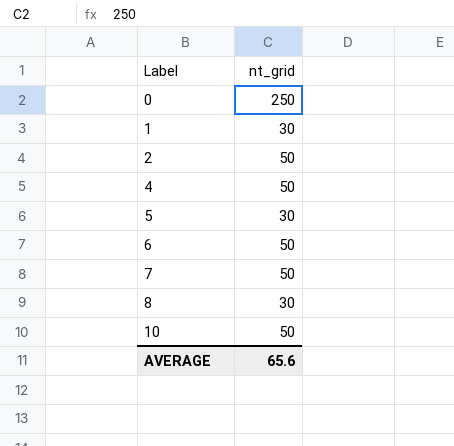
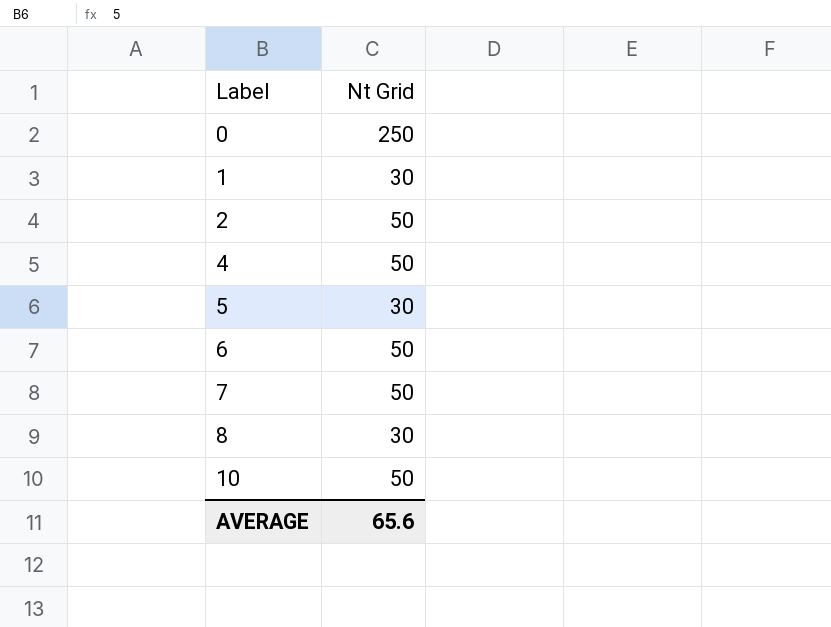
column name: nt_grid -> Nt Grid

